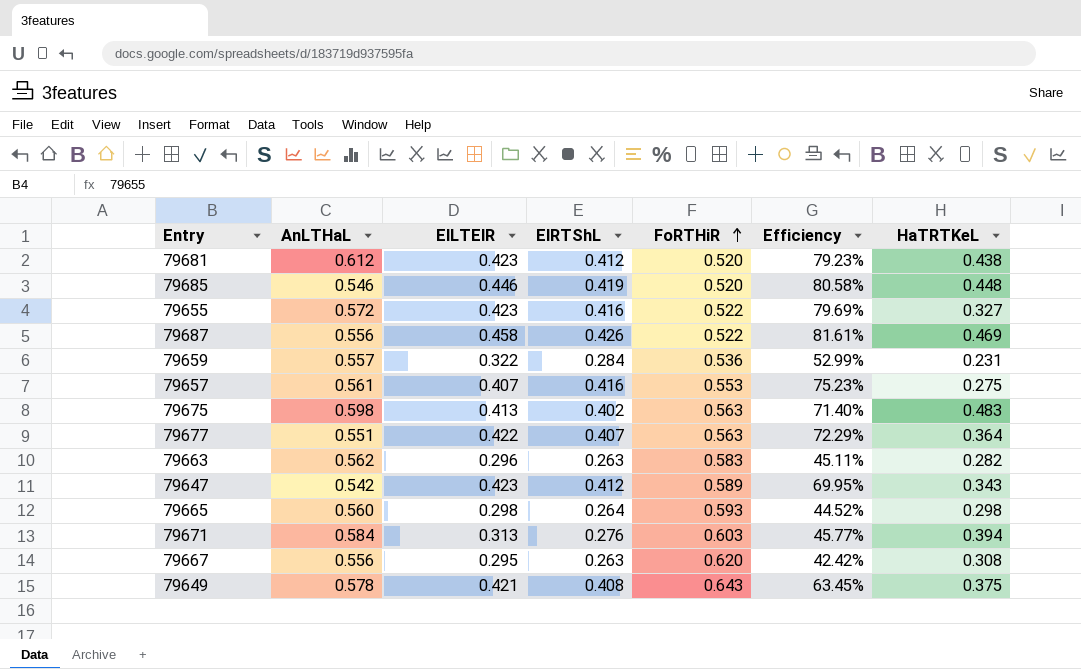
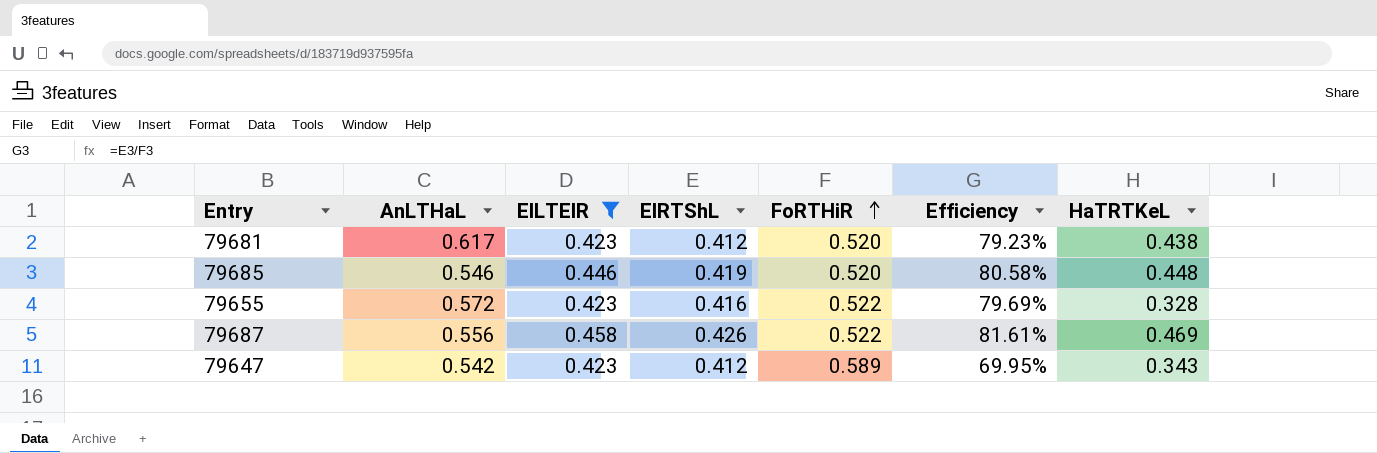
filter: none -> ElLTElR >= 0.423
79681 | AnLTHaL: 0.612 -> 0.617
79655 | HaTRTKeL: 0.327 -> 0.328

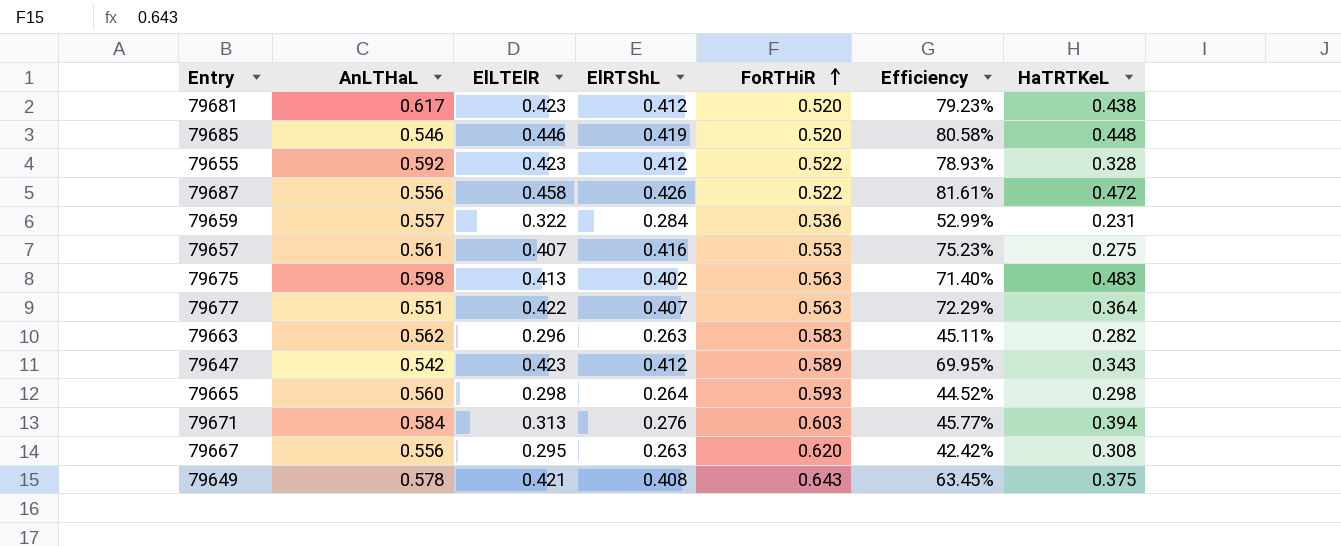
filter: ElLTElR >= 0.423 -> none
79655 | AnLTHaL: 0.572 -> 0.592
79655 | ElRTShL: 0.416 -> 0.412
79655 | Efficiency: 79.69% -> 78.93%
79687 | HaTRTKeL: 0.469 -> 0.472

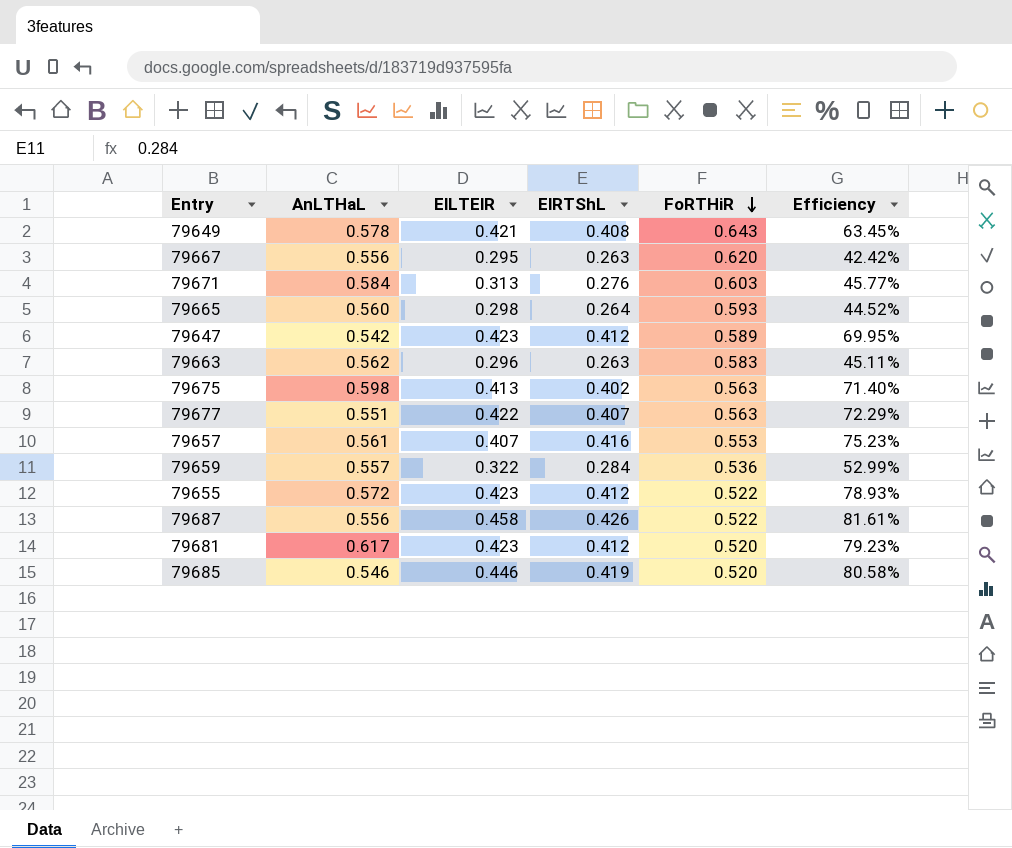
row order: FoRTHiR ascending -> FoRTHiR descending
column HaTRTKeL | position: 7 -> none
79655 | AnLTHaL: 0.592 -> 0.572

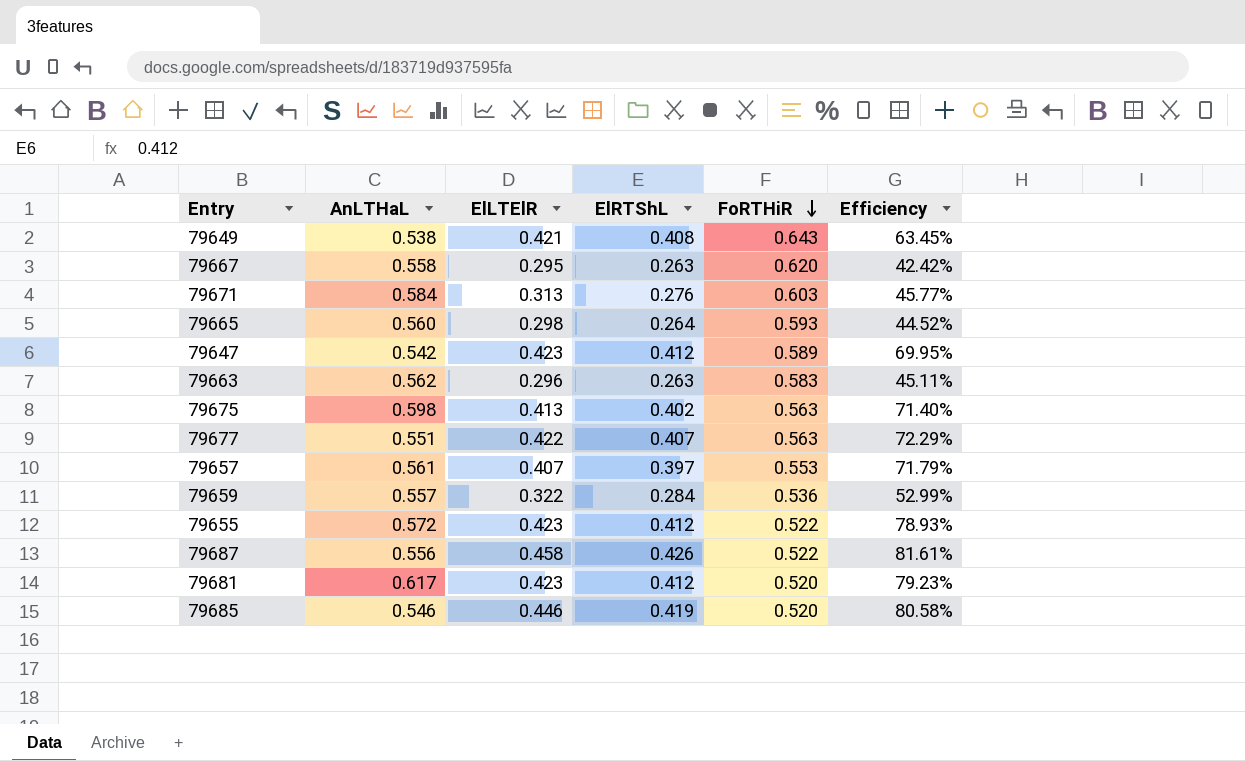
79649 | AnLTHaL: 0.578 -> 0.538
79667 | AnLTHaL: 0.556 -> 0.558
79657 | ElRTShL: 0.416 -> 0.397
79657 | Efficiency: 75.23% -> 71.79%

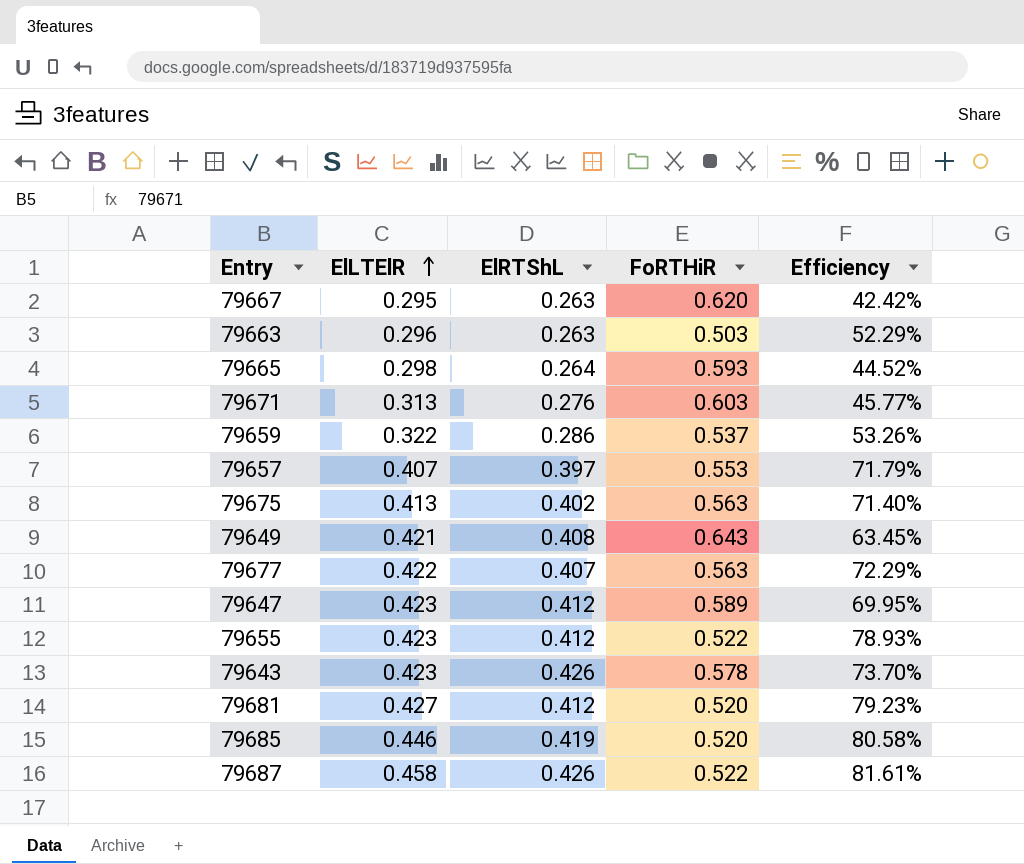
row order: FoRTHiR descending -> ElLTElR ascending
column AnLTHaL | position: 2 -> none
79663 | FoRTHiR: 0.583 -> 0.503
79663 | Efficiency: 45.11% -> 52.29%
79659 | ElRTShL: 0.284 -> 0.286
79659 | FoRTHiR: 0.536 -> 0.537
79659 | Efficiency: 52.99% -> 53.26%
row 79643: none -> 0.423 | 0.426 | 0.578 | 73.70%
79681 | ElLTElR: 0.423 -> 0.427

